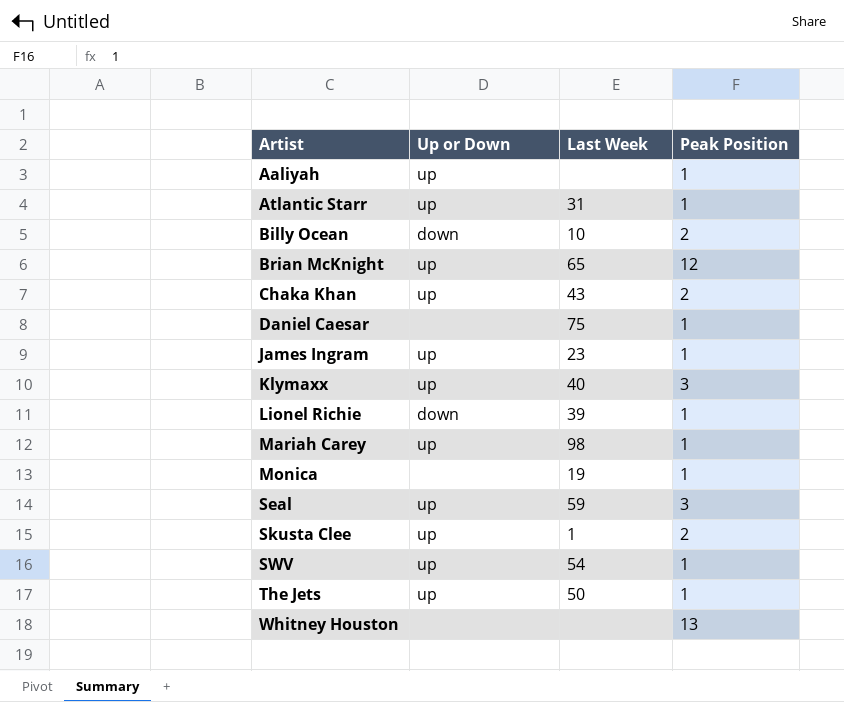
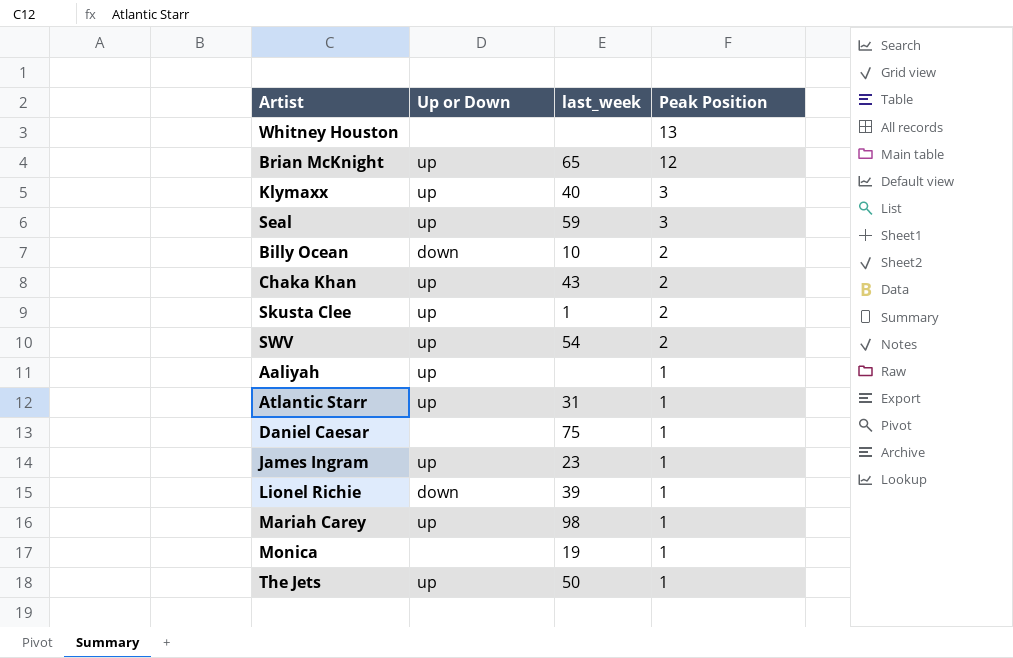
row order: Artist ascending -> Peak Position descending
column name: Last Week -> last_week
SWV | Peak Position: 1 -> 2

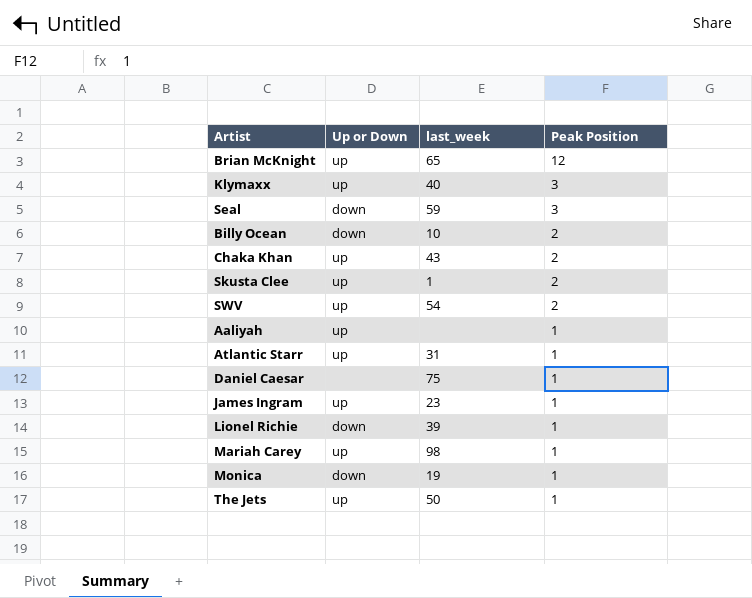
row Whitney Houston: none | none | 13 -> none
Seal | Up or Down: up -> down
Monica | Up or Down: none -> down

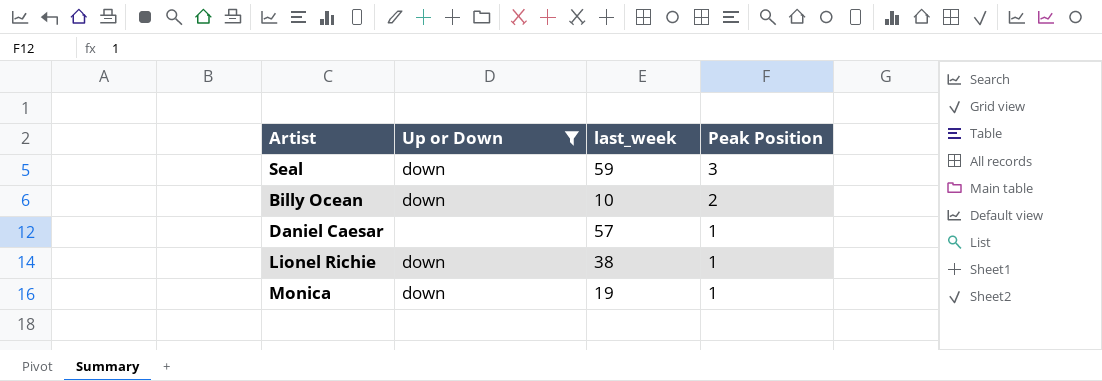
filter: none -> Up or Down != up
Daniel Caesar | last_week: 75 -> 57
Lionel Richie | last_week: 39 -> 38

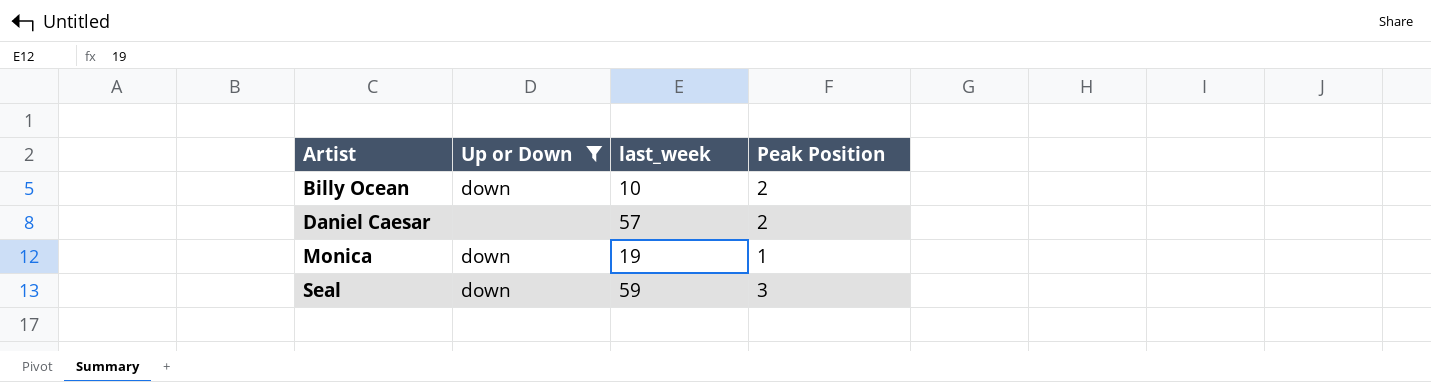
row order: Peak Position descending -> Artist ascending
row Lionel Richie: down | 38 | 1 -> none
Daniel Caesar | Peak Position: 1 -> 2

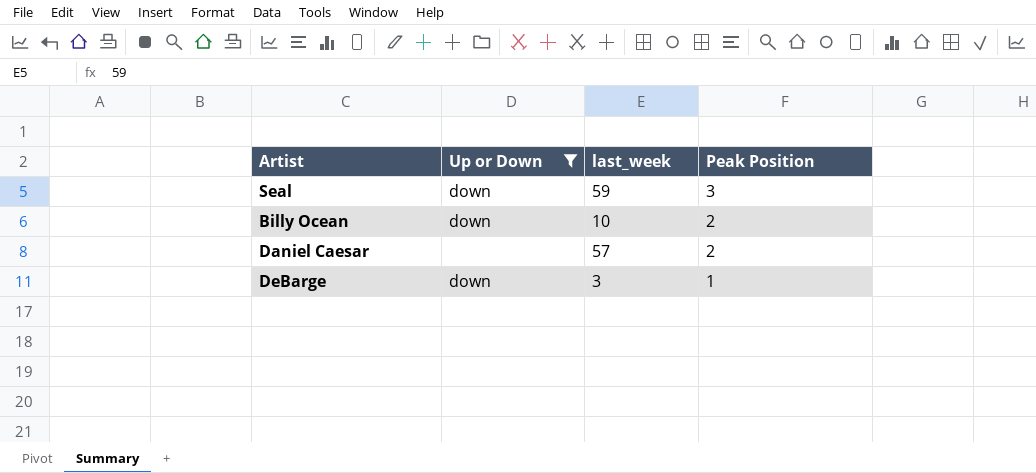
row order: Artist ascending -> Peak Position descending
row Monica: down | 19 | 1 -> none
row DeBarge: none -> down | 3 | 1

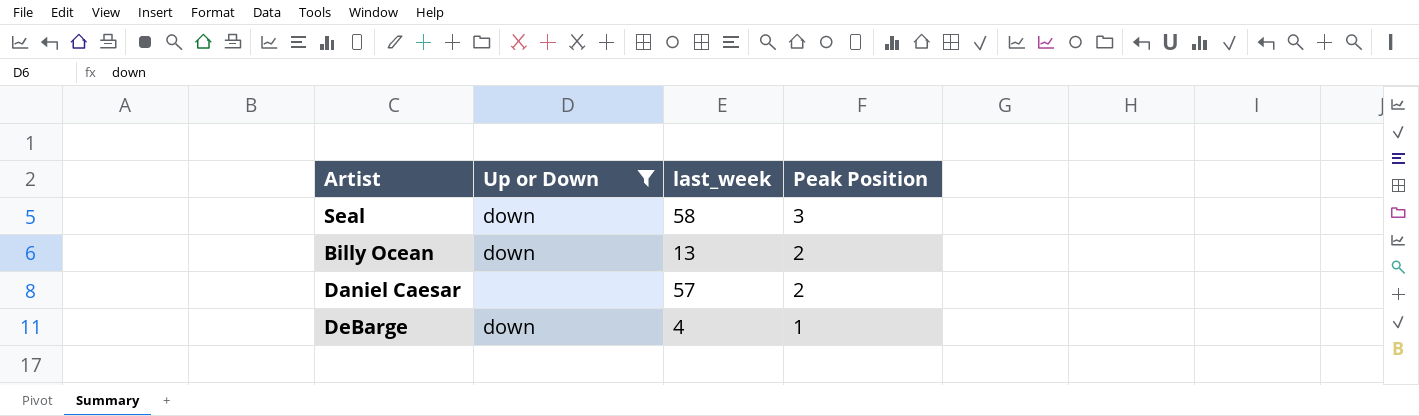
Seal | last_week: 59 -> 58
Billy Ocean | last_week: 10 -> 13
DeBarge | last_week: 3 -> 4

